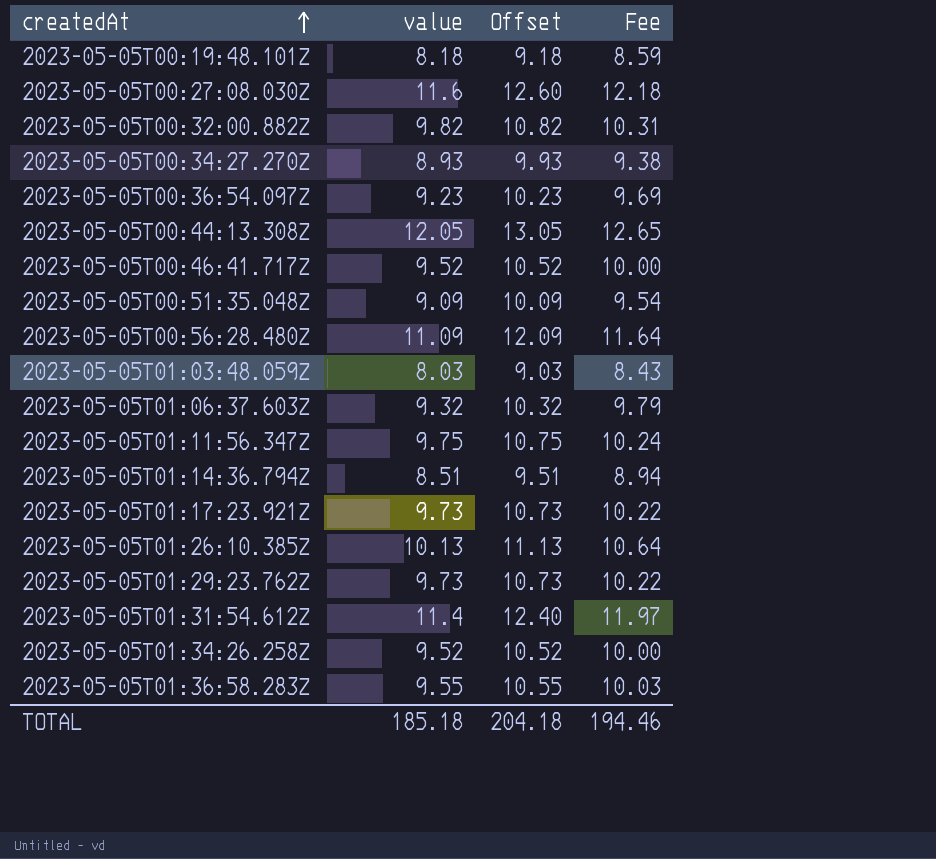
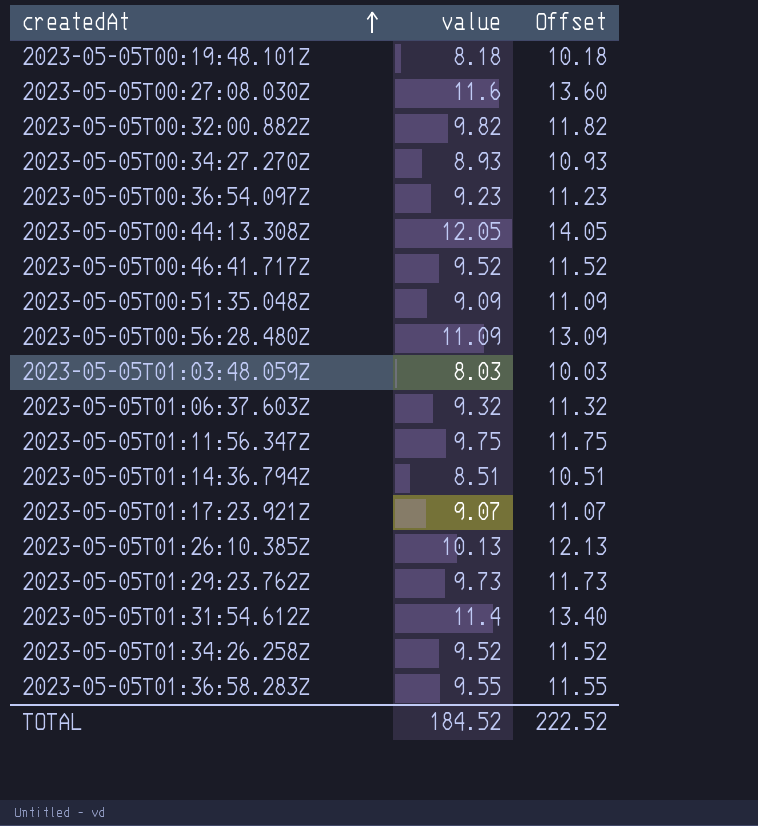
column Fee | formula: [value] * 1.05 -> none
column Offset | formula: [value] + 1 -> [value] + 2
2023-05-05T01:17:23.921Z | value: 9.73 -> 9.07
TOTAL | value: 185.18 -> 184.52
TOTAL | Offset: 204.18 -> 222.52

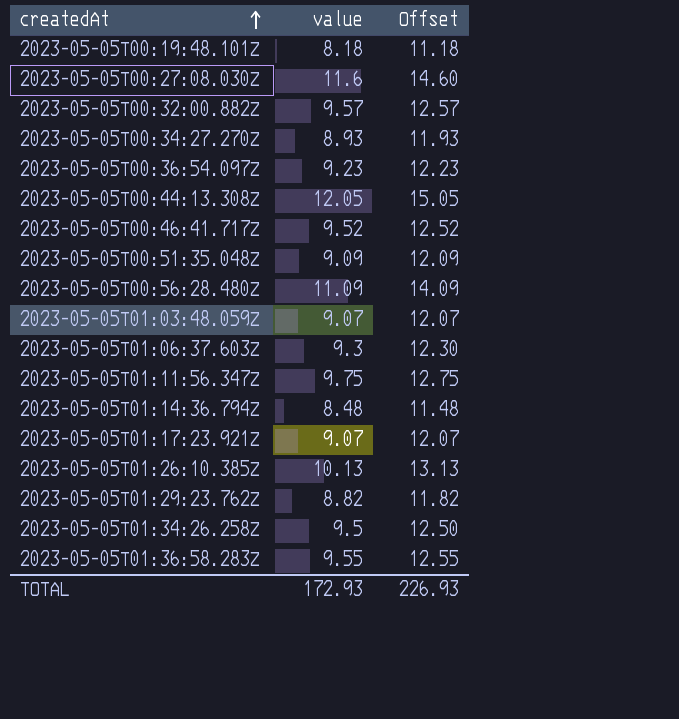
column Offset | formula: [value] + 2 -> [value] + 3
row 2023-05-05T01:31:54.612Z: 11.4 | 13.40 -> none
2023-05-05T00:32:00.882Z | value: 9.82 -> 9.57
2023-05-05T01:03:48.059Z | value: 8.03 -> 9.07
2023-05-05T01:06:37.603Z | value: 9.32 -> 9.3
2023-05-05T01:14:36.794Z | value: 8.51 -> 8.48
2023-05-05T01:29:23.762Z | value: 9.73 -> 8.82
2023-05-05T01:34:26.258Z | value: 9.52 -> 9.5
TOTAL | value: 184.52 -> 172.93
TOTAL | Offset: 222.52 -> 226.93

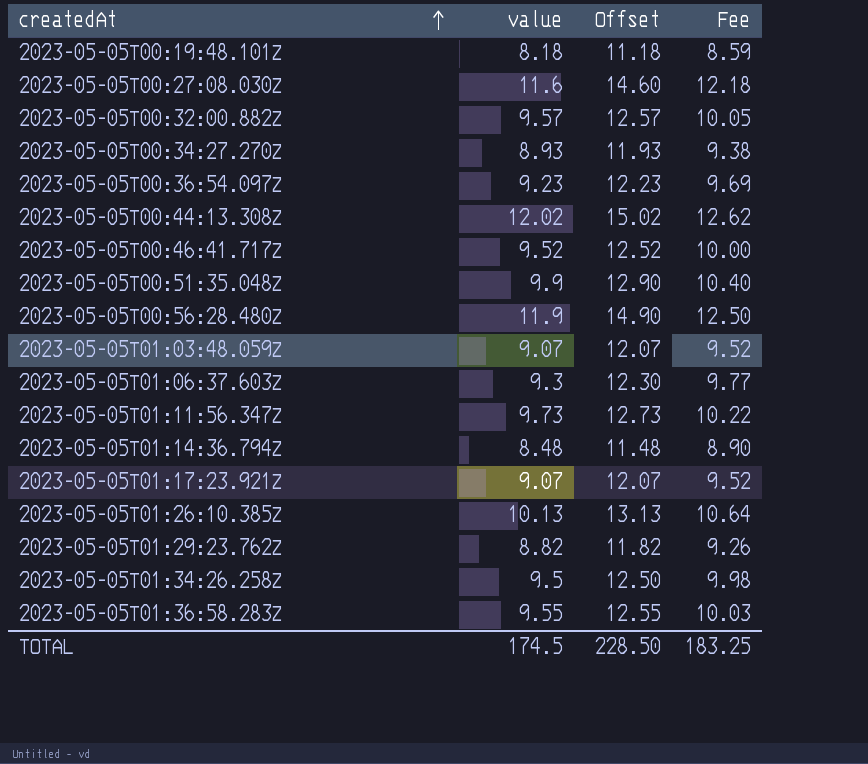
column Fee | formula: none -> [value] * 1.05
2023-05-05T00:44:13.308Z | value: 12.05 -> 12.02
2023-05-05T00:44:13.308Z | Offset: 15.05 -> 15.02
2023-05-05T00:51:35.048Z | value: 9.09 -> 9.9
2023-05-05T00:51:35.048Z | Offset: 12.09 -> 12.90
2023-05-05T00:56:28.480Z | value: 11.09 -> 11.9
2023-05-05T00:56:28.480Z | Offset: 14.09 -> 14.90
2023-05-05T01:11:56.347Z | value: 9.75 -> 9.73
2023-05-05T01:11:56.347Z | Offset: 12.75 -> 12.73
TOTAL | value: 172.93 -> 174.5
TOTAL | Offset: 226.93 -> 228.50

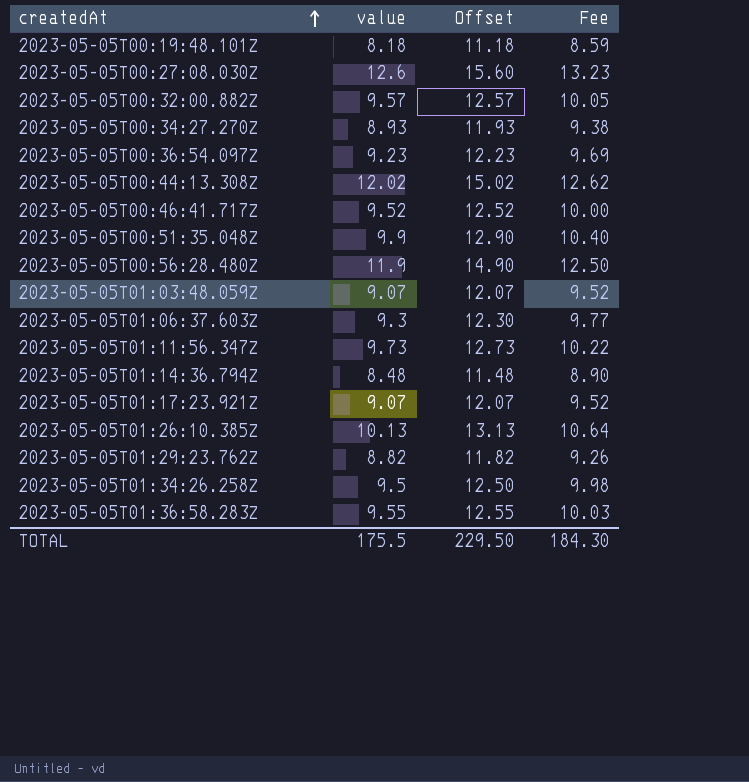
2023-05-05T00:27:08.030Z | value: 11.6 -> 12.6
2023-05-05T00:27:08.030Z | Offset: 14.60 -> 15.60
2023-05-05T00:27:08.030Z | Fee: 12.18 -> 13.23
TOTAL | value: 174.5 -> 175.5
TOTAL | Offset: 228.50 -> 229.50
TOTAL | Fee: 183.25 -> 184.30

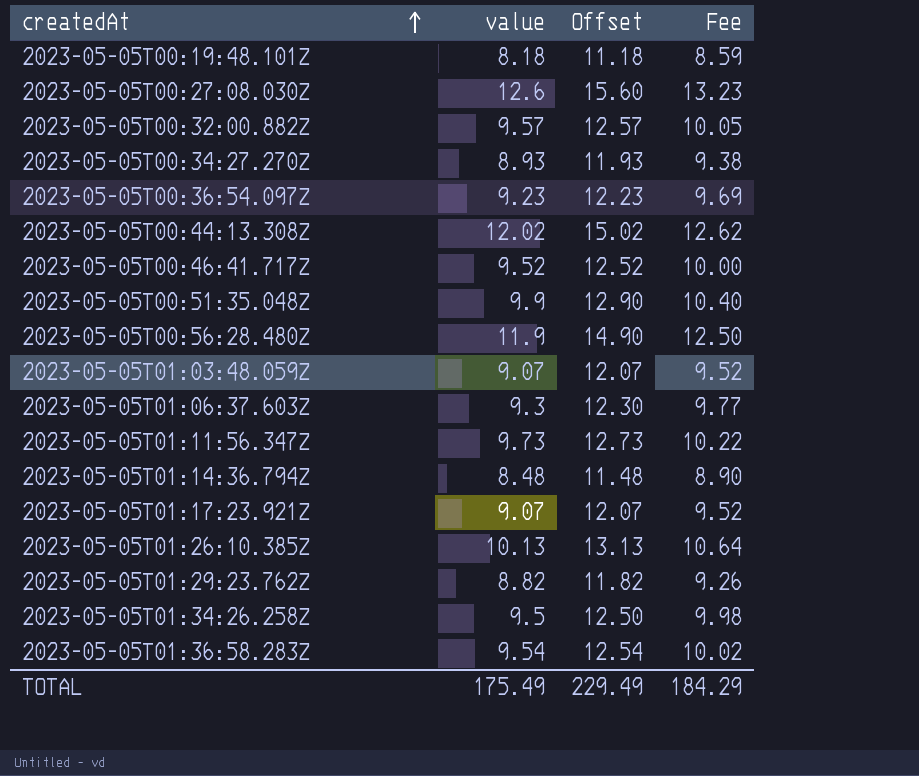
2023-05-05T01:36:58.283Z | value: 9.55 -> 9.54
2023-05-05T01:36:58.283Z | Offset: 12.55 -> 12.54
2023-05-05T01:36:58.283Z | Fee: 10.03 -> 10.02
TOTAL | value: 175.5 -> 175.49
TOTAL | Offset: 229.50 -> 229.49
TOTAL | Fee: 184.30 -> 184.29

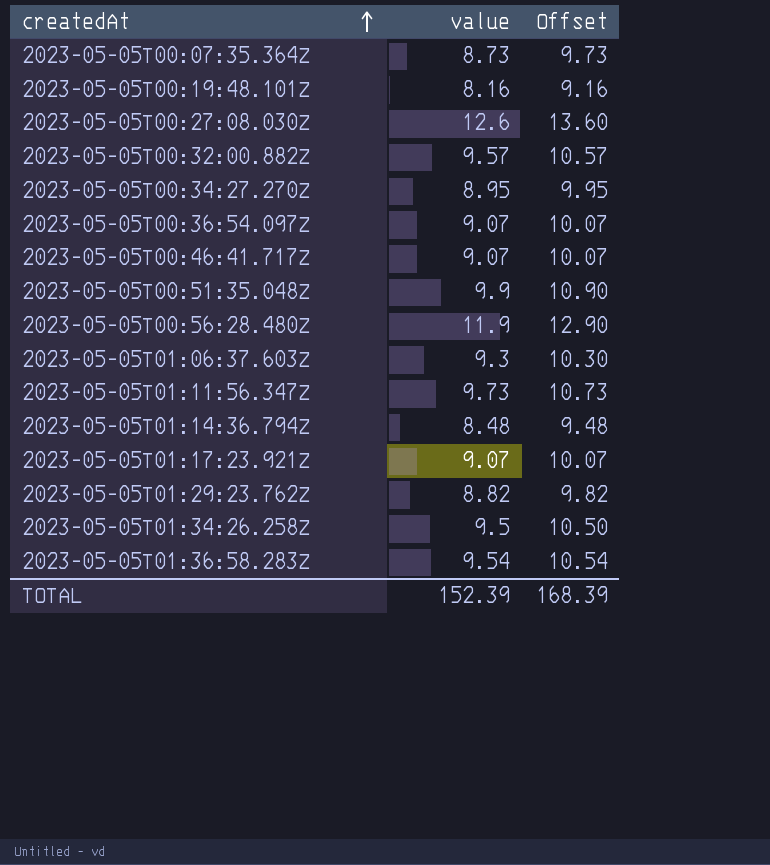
column Fee | formula: [value] * 1.05 -> none
column Offset | formula: [value] + 3 -> [value] + 1
row 2023-05-05T00:44:13.308Z: 12.02 | 15.02 | 12.62 -> none
row 2023-05-05T01:03:48.059Z: 9.07 | 12.07 | 9.52 -> none
row 2023-05-05T01:26:10.385Z: 10.13 | 13.13 | 10.64 -> none
row 2023-05-05T00:07:35.364Z: none -> 8.73 | 9.73
2023-05-05T00:19:48.101Z | value: 8.18 -> 8.16
2023-05-05T00:34:27.270Z | value: 8.93 -> 8.95
2023-05-05T00:36:54.097Z | value: 9.23 -> 9.07
2023-05-05T00:46:41.717Z | value: 9.52 -> 9.07
TOTAL | value: 175.49 -> 152.39
TOTAL | Offset: 229.49 -> 168.39

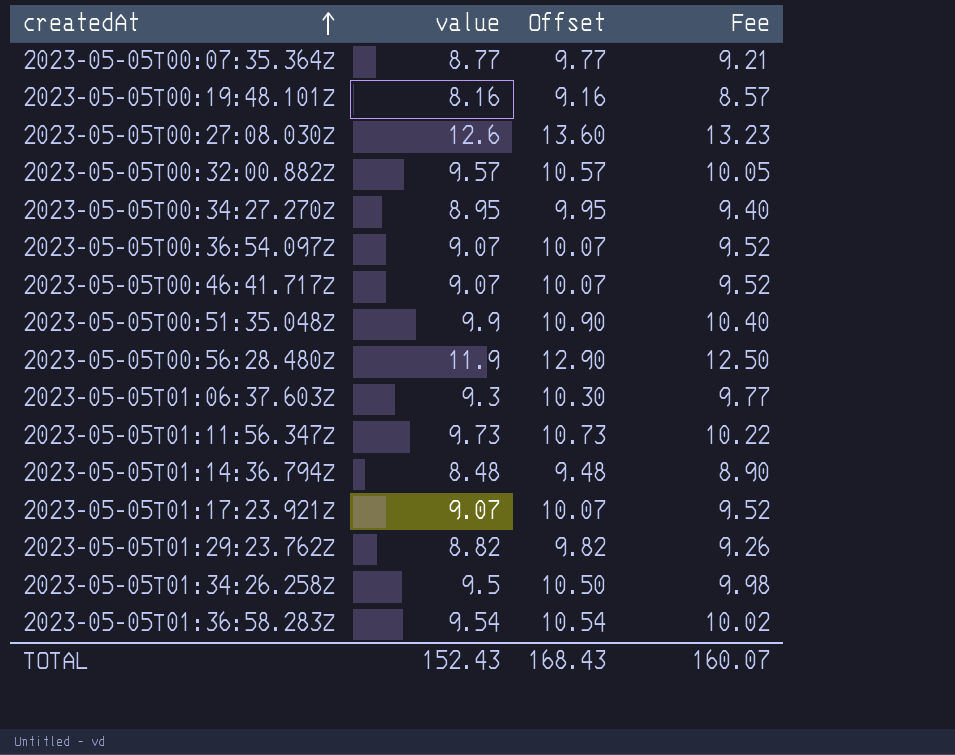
column Fee | formula: none -> [value] * 1.05
2023-05-05T00:07:35.364Z | value: 8.73 -> 8.77
2023-05-05T00:07:35.364Z | Offset: 9.73 -> 9.77
TOTAL | value: 152.39 -> 152.43
TOTAL | Offset: 168.39 -> 168.43

